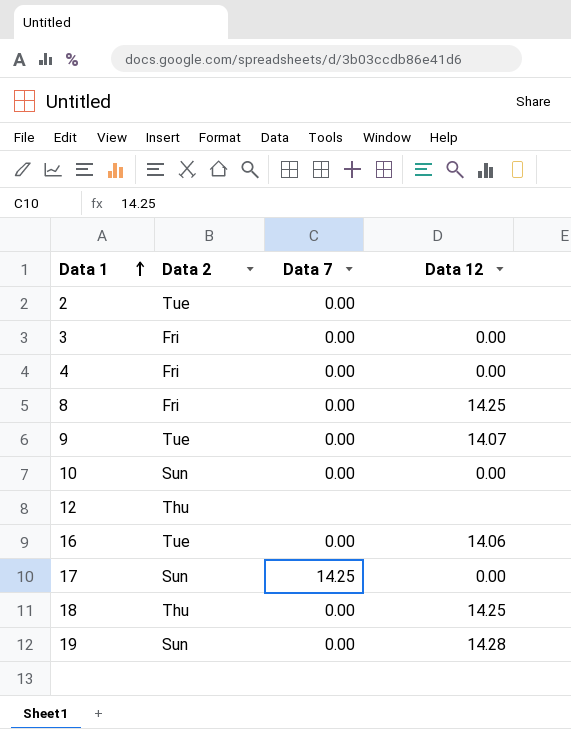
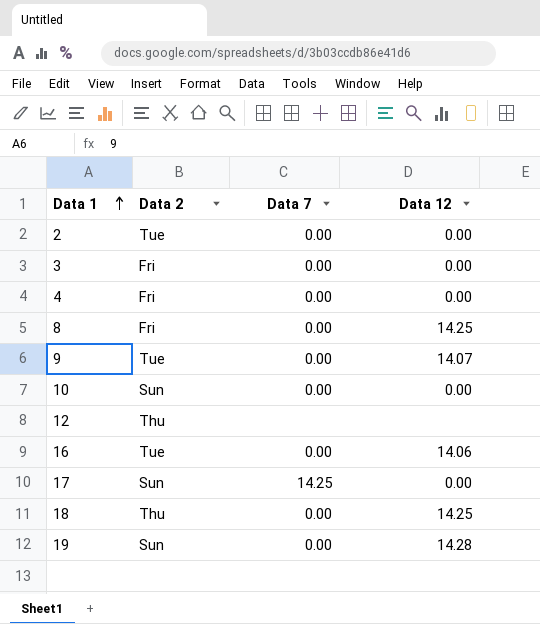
2 | Data 12: none -> 0.00

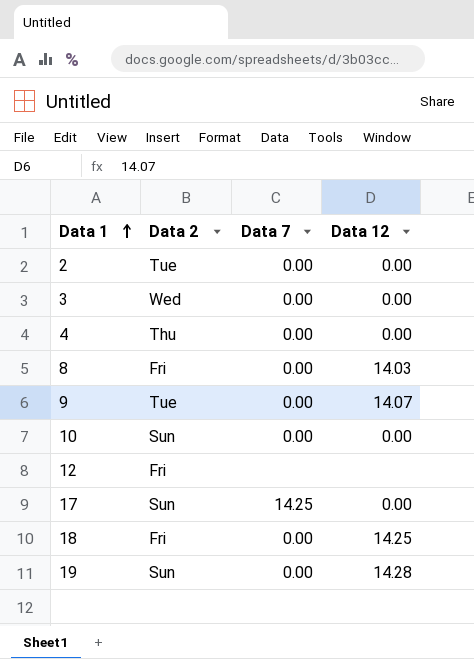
row 16: Tue | 0.00 | 14.06 -> none
3 | Data 2: Fri -> Wed
4 | Data 2: Fri -> Thu
8 | Data 12: 14.25 -> 14.03
12 | Data 2: Thu -> Fri
18 | Data 2: Thu -> Fri

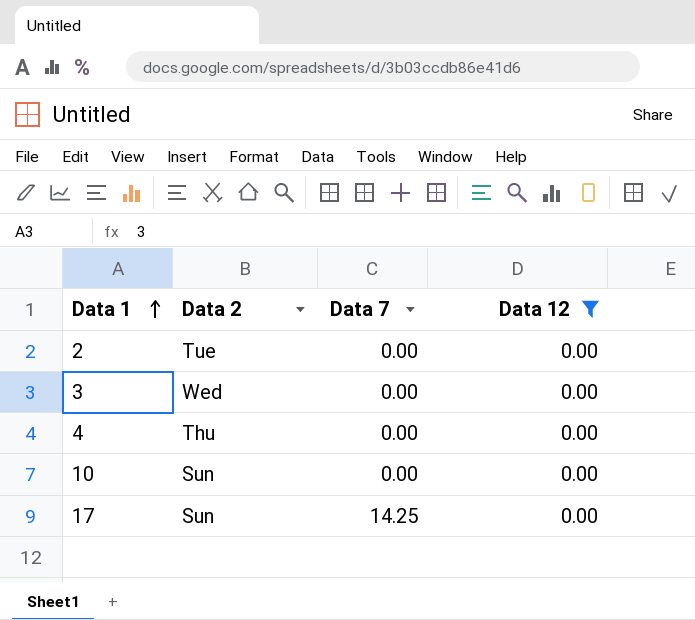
filter: none -> Data 12 = 0.00

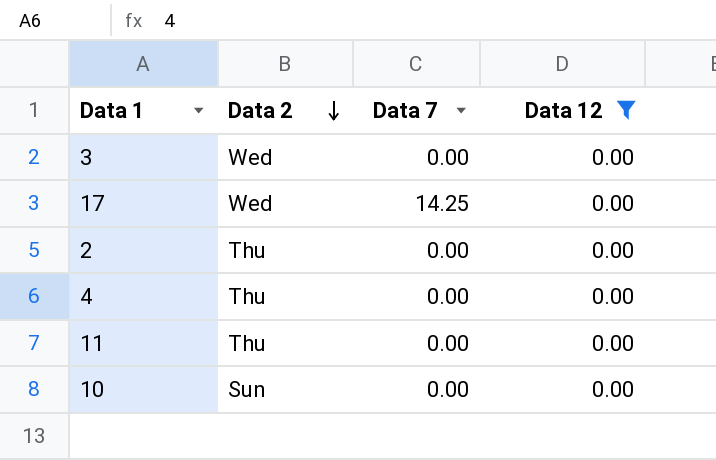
row order: Data 1 ascending -> Data 2 descending
17 | Data 2: Sun -> Wed
2 | Data 2: Tue -> Thu
row 11: none -> Thu | 0.00 | 0.00

